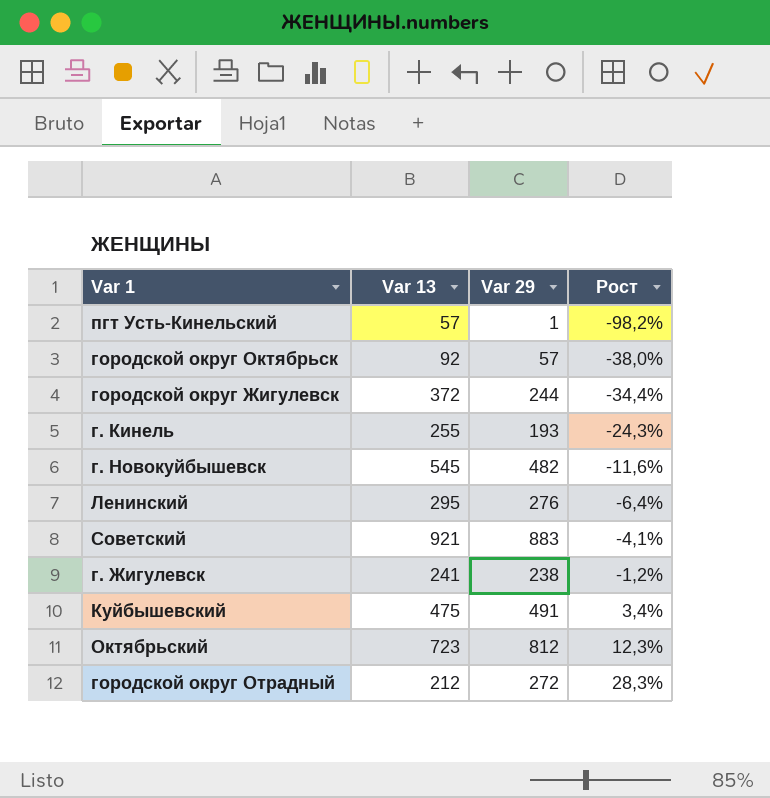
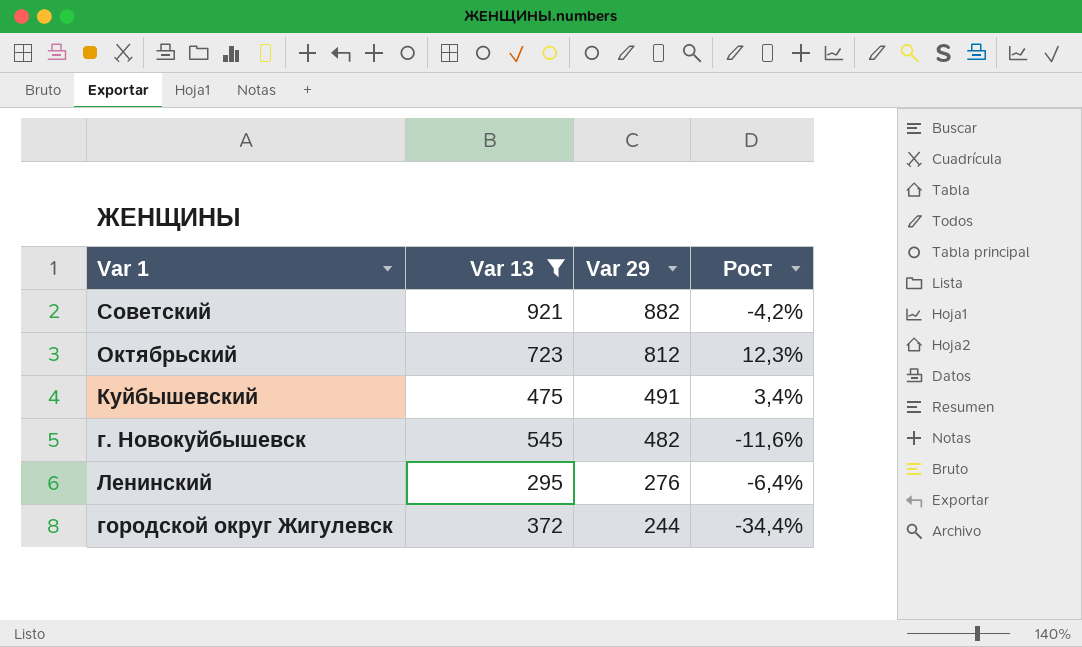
filter: none -> Var 13 >= 295
row order: Рост ascending -> Var 29 descending
Советский | Var 29: 883 -> 882
Советский | Рост: -4,1% -> -4,2%

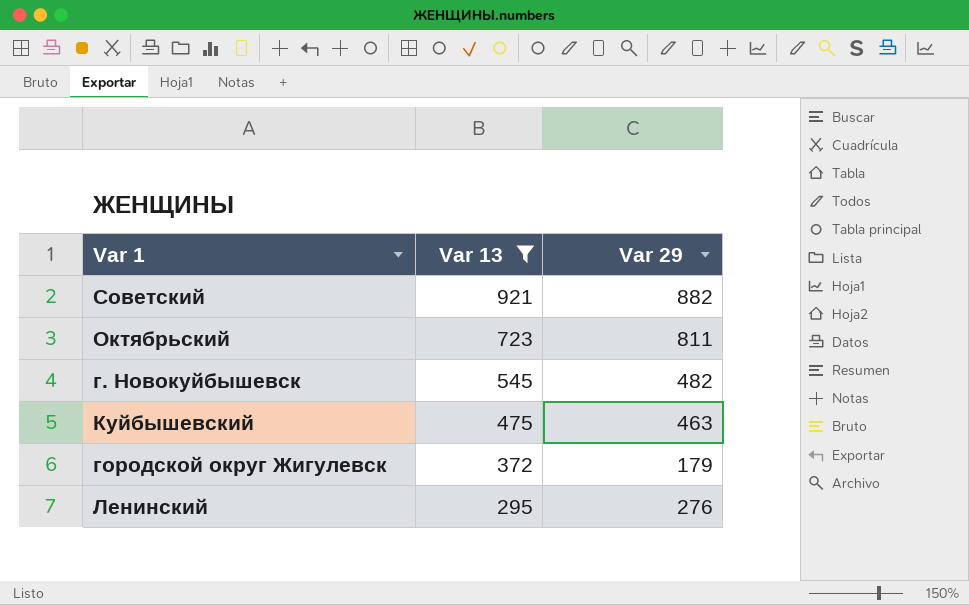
row order: Var 29 descending -> Var 13 descending
column Рост | formula: ([Var 29] - [Var 13]) / [Var 13] -> none
Октябрьский | Var 29: 812 -> 811
Куйбышевский | Var 29: 491 -> 463
городской округ Жигулевск | Var 29: 244 -> 179

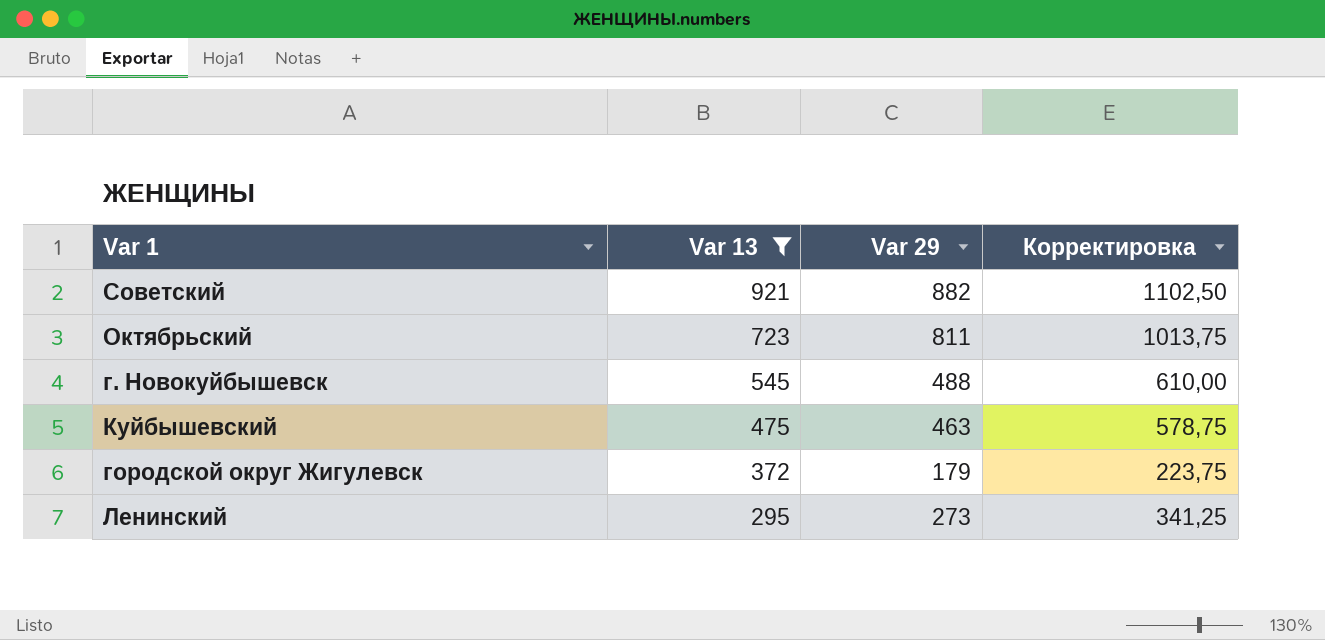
column Корректировка | formula: none -> [Var 29] * 1,25
г. Новокуйбышевск | Var 29: 482 -> 488
Ленинский | Var 29: 276 -> 273

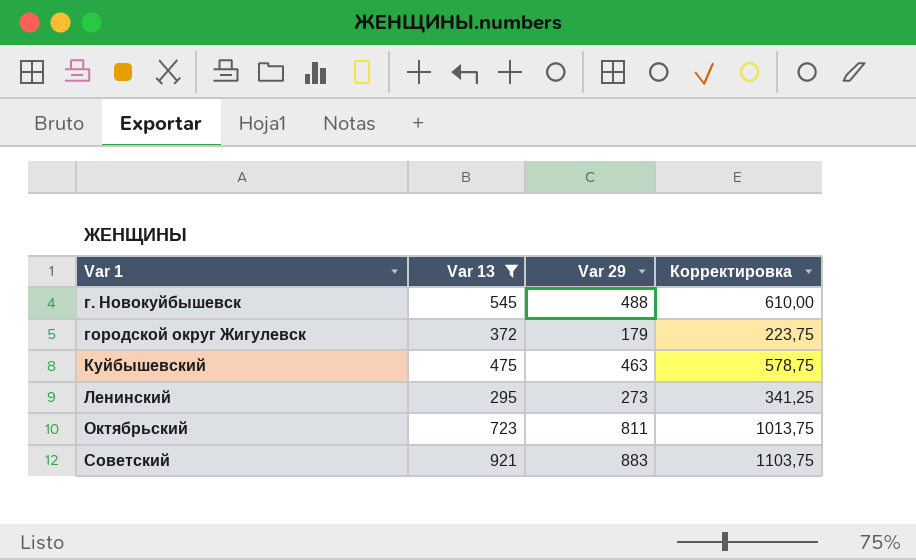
row order: Var 13 descending -> Var 1 ascending
Советский | Var 29: 882 -> 883
Советский | Корректировка: 1102,50 -> 1103,75

